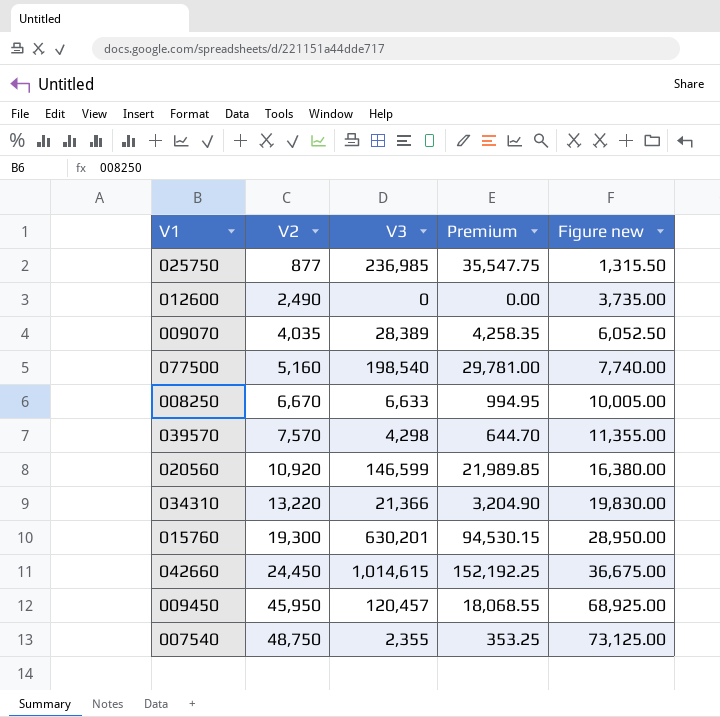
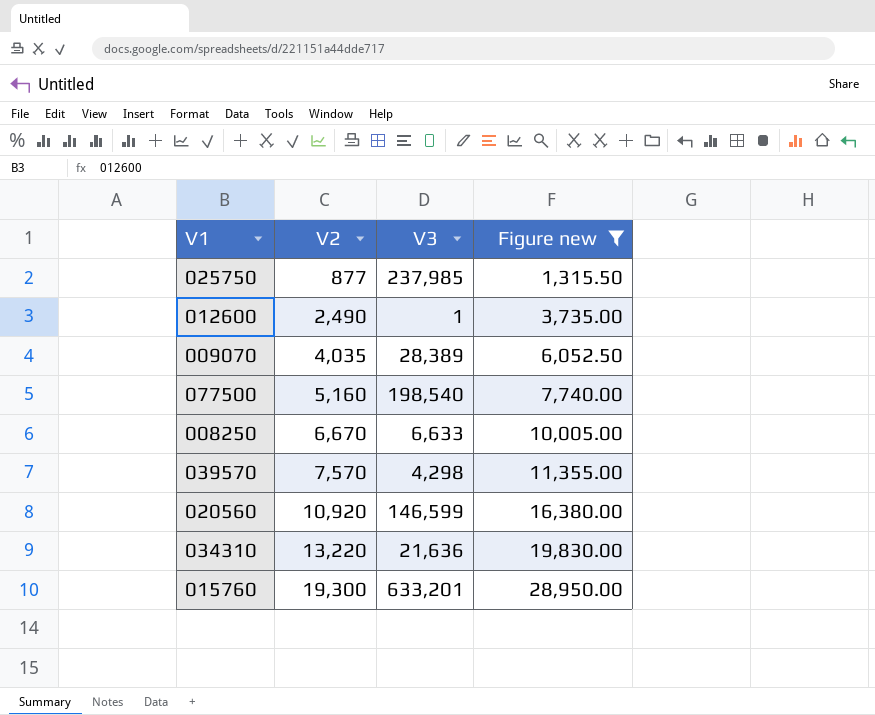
filter: none -> Figure new <= 28,950.00
column Premium | formula: [V3] * 0.15 -> none
025750 | V3: 236,985 -> 237,985
012600 | V3: 0 -> 1
034310 | V3: 21,366 -> 21,636
015760 | V3: 630,201 -> 633,201

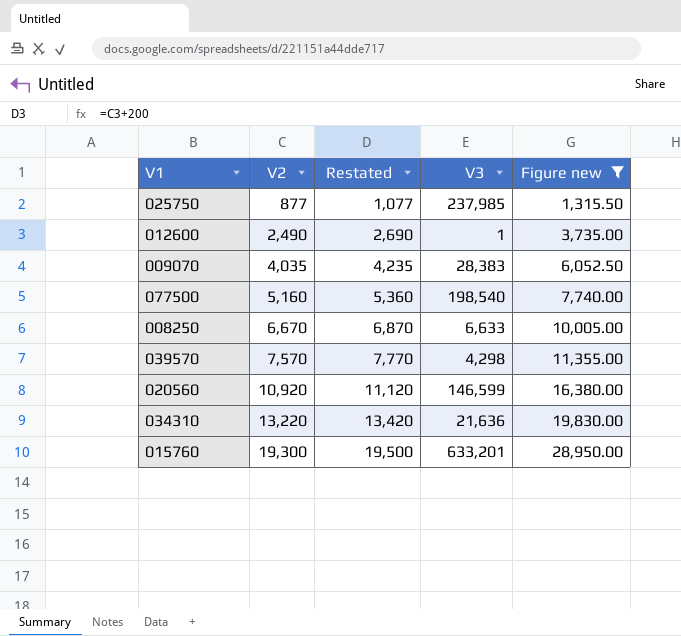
column Restated | formula: none -> [V2] + 200
009070 | V3: 28,389 -> 28,383

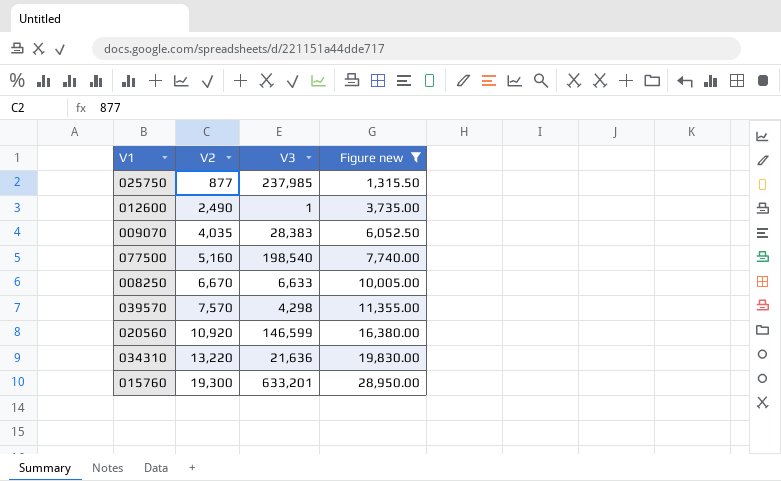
column Restated | formula: [V2] + 200 -> none

